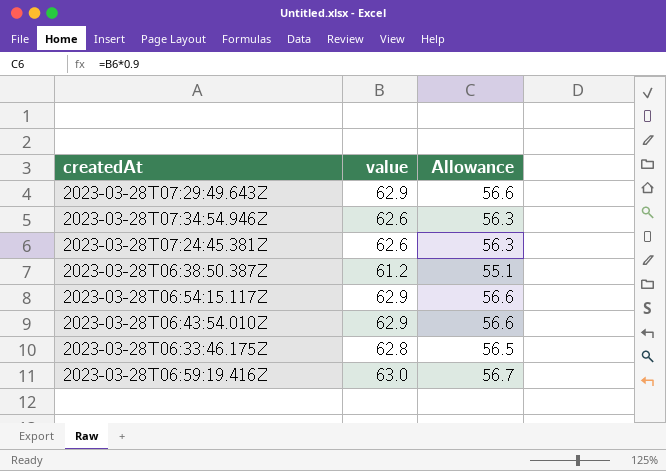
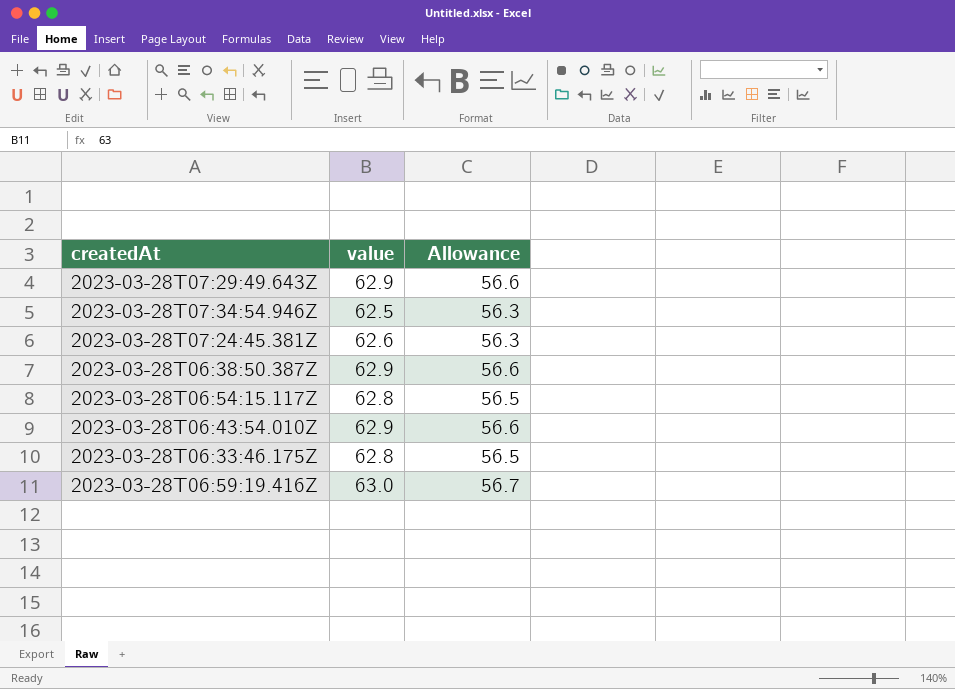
2023-03-28T07:34:54.946Z | value: 62.6 -> 62.5
2023-03-28T06:38:50.387Z | value: 61.2 -> 62.9
2023-03-28T06:38:50.387Z | Allowance: 55.1 -> 56.6
2023-03-28T06:54:15.117Z | value: 62.9 -> 62.8
2023-03-28T06:54:15.117Z | Allowance: 56.6 -> 56.5

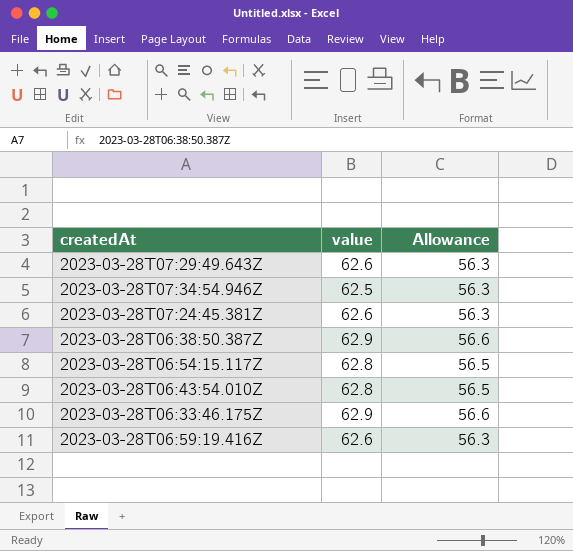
2023-03-28T07:29:49.643Z | value: 62.9 -> 62.6
2023-03-28T07:29:49.643Z | Allowance: 56.6 -> 56.3
2023-03-28T06:43:54.010Z | value: 62.9 -> 62.8
2023-03-28T06:43:54.010Z | Allowance: 56.6 -> 56.5
2023-03-28T06:33:46.175Z | value: 62.8 -> 62.9
2023-03-28T06:33:46.175Z | Allowance: 56.5 -> 56.6
2023-03-28T06:59:19.416Z | value: 63.0 -> 62.6
2023-03-28T06:59:19.416Z | Allowance: 56.7 -> 56.3

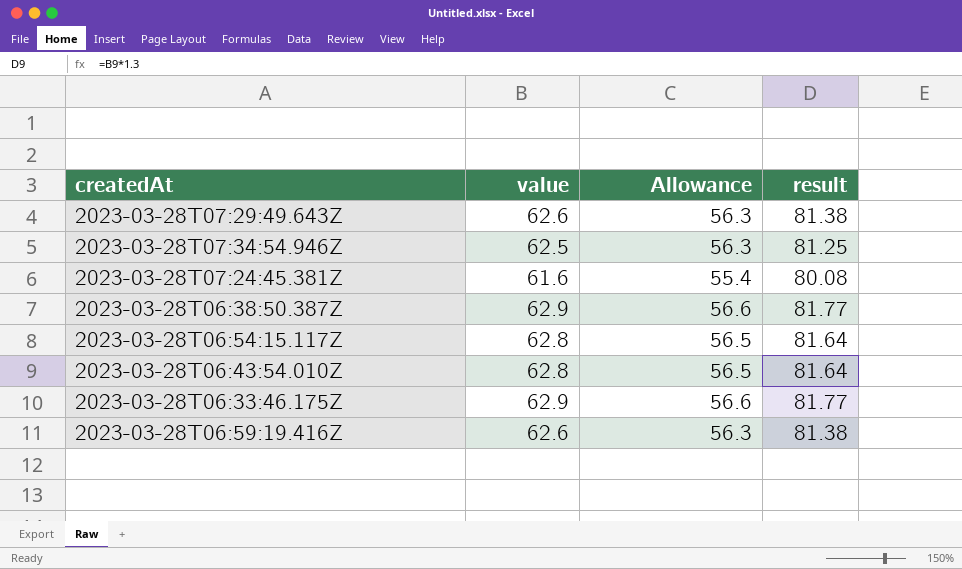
column result | formula: none -> [value] * 1.3
2023-03-28T07:24:45.381Z | value: 62.6 -> 61.6
2023-03-28T07:24:45.381Z | Allowance: 56.3 -> 55.4

